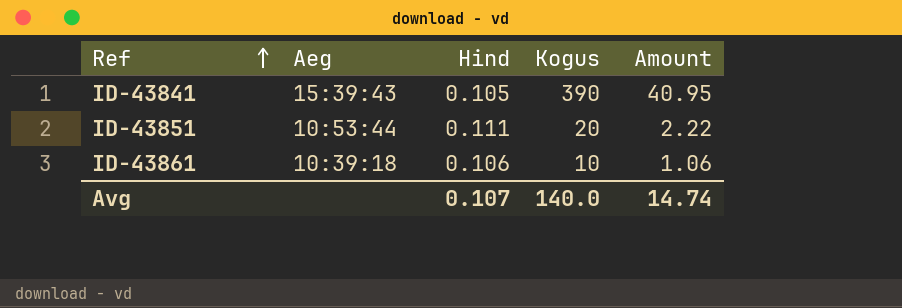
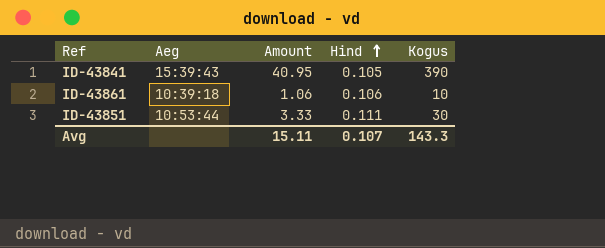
row order: Ref ascending -> Hind ascending
column Amount | position: 5 -> 3
ID-43851 | Amount: 2.22 -> 3.33
ID-43851 | Kogus: 20 -> 30
Avg | Amount: 14.74 -> 15.11
Avg | Kogus: 140.0 -> 143.3

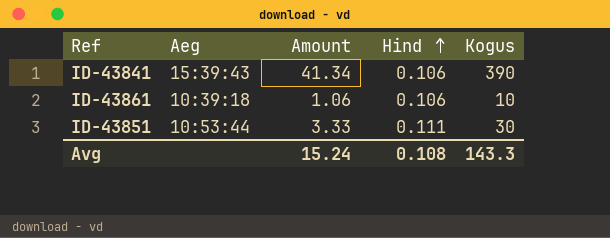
ID-43841 | Amount: 40.95 -> 41.34
ID-43841 | Hind: 0.105 -> 0.106
Avg | Amount: 15.11 -> 15.24
Avg | Hind: 0.107 -> 0.108

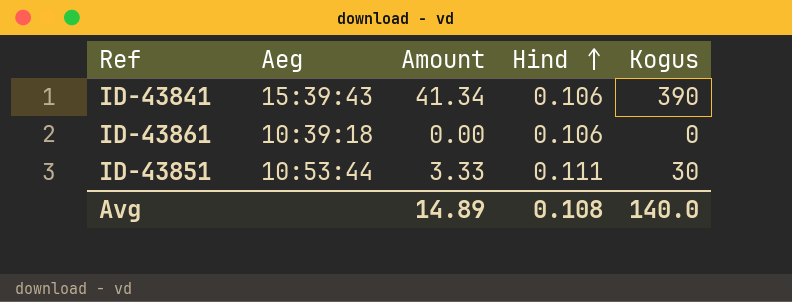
ID-43861 | Amount: 1.06 -> 0.00
ID-43861 | Kogus: 10 -> 0
Avg | Amount: 15.24 -> 14.89
Avg | Kogus: 143.3 -> 140.0

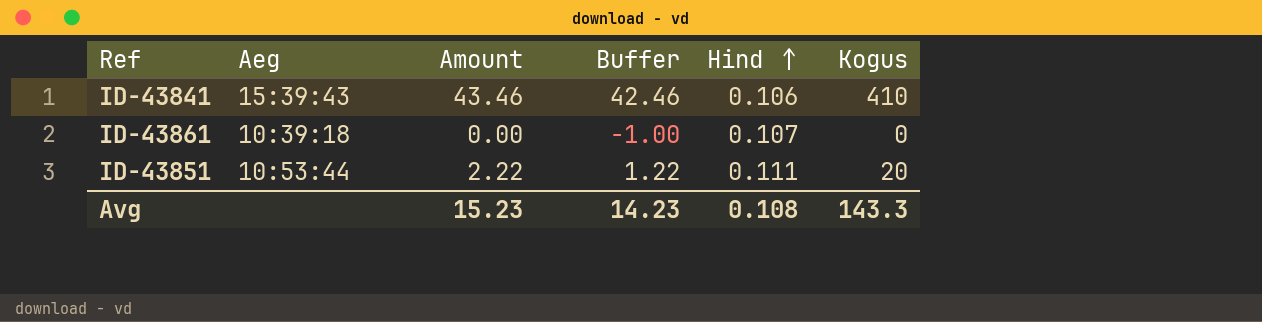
column Buffer | formula: none -> [Amount] - 1
ID-43841 | Amount: 41.34 -> 43.46
ID-43841 | Kogus: 390 -> 410
ID-43861 | Hind: 0.106 -> 0.107
ID-43851 | Amount: 3.33 -> 2.22
ID-43851 | Kogus: 30 -> 20
Avg | Amount: 14.89 -> 15.23
Avg | Kogus: 140.0 -> 143.3

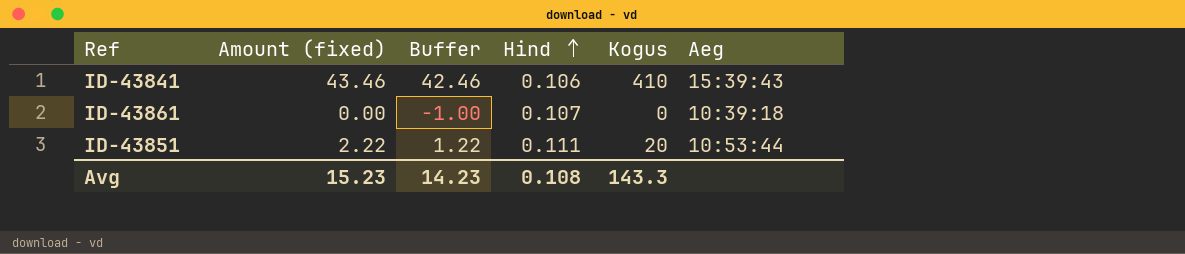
column name: Amount -> Amount (fixed)
column Aeg | position: 2 -> 6

